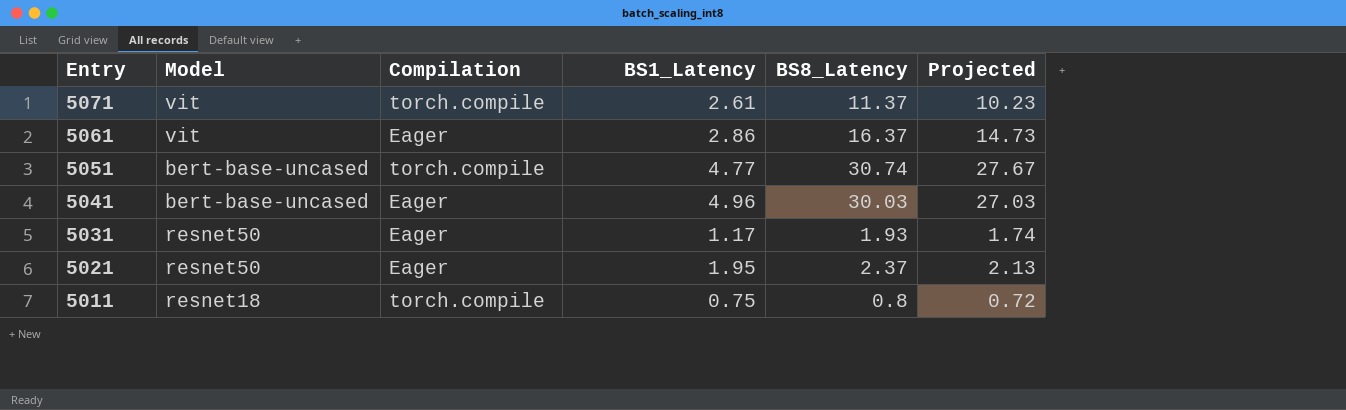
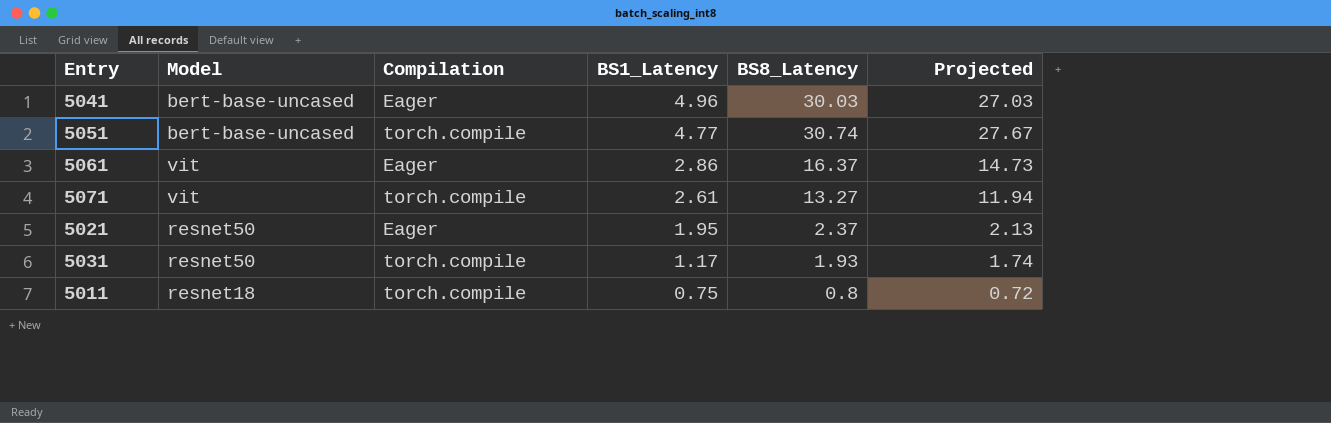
row order: Entry descending -> BS1_Latency descending
5071 | BS8_Latency: 11.37 -> 13.27
5071 | Projected: 10.23 -> 11.94
5031 | Compilation: Eager -> torch.compile

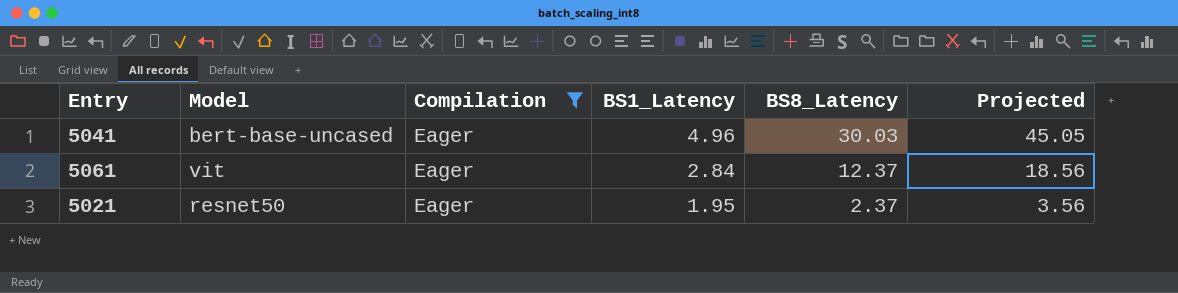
filter: none -> Compilation = Eager
column Projected | formula: [BS8_Latency] * 0.9 -> [BS8_Latency] * 1.5
5061 | BS1_Latency: 2.86 -> 2.84
5061 | BS8_Latency: 16.37 -> 12.37

